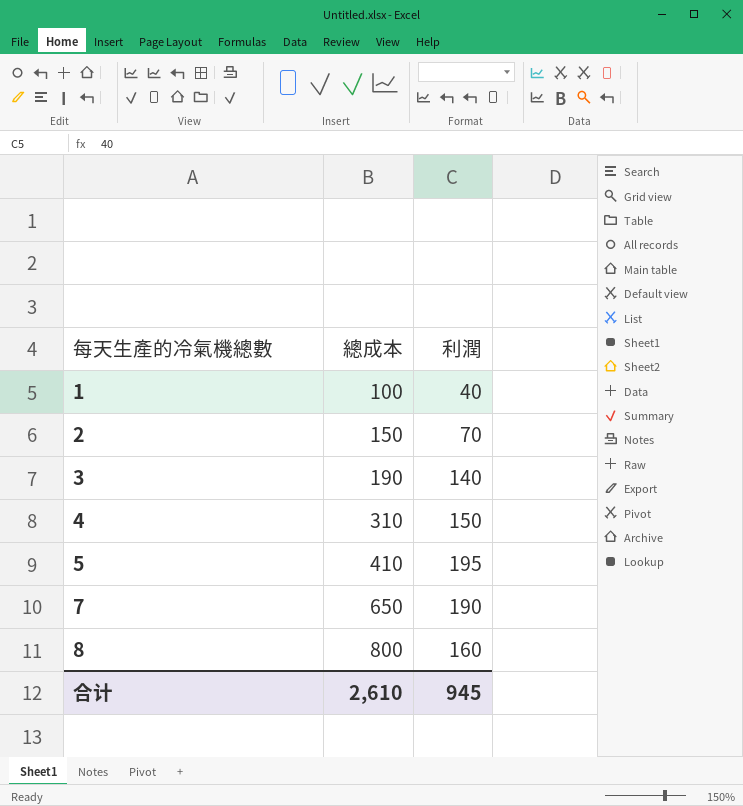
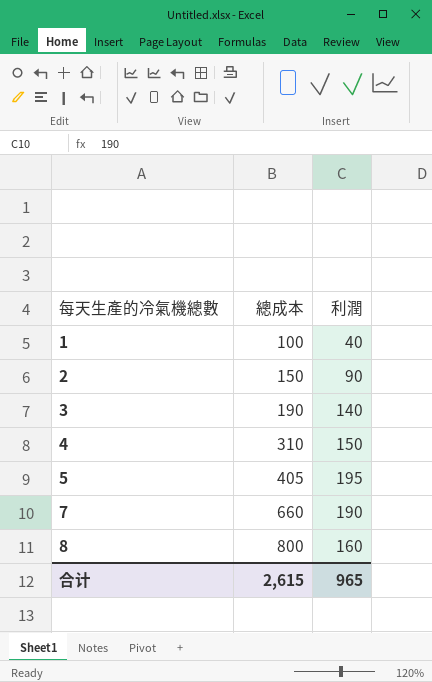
2 | 利潤: 70 -> 90
5 | 總成本: 410 -> 405
7 | 總成本: 650 -> 660
合计 | 總成本: 2,610 -> 2,615
合计 | 利潤: 945 -> 965

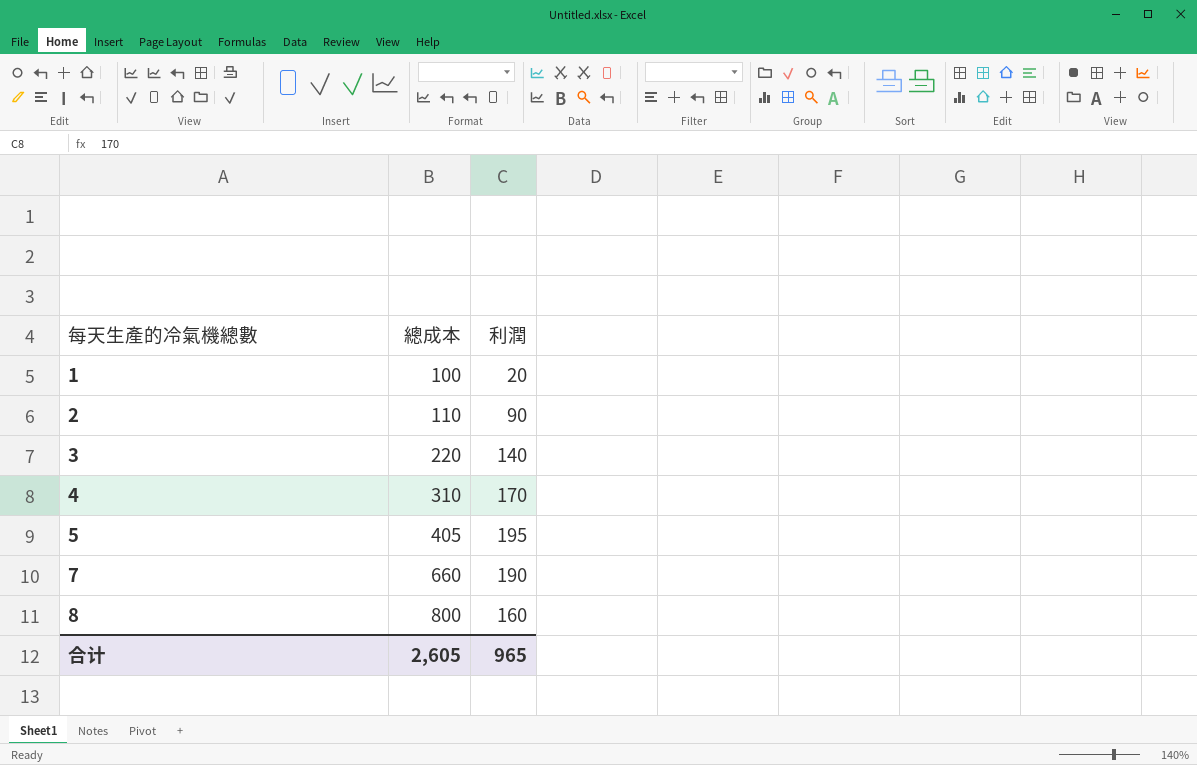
1 | 利潤: 40 -> 20
2 | 總成本: 150 -> 110
3 | 總成本: 190 -> 220
4 | 利潤: 150 -> 170
合计 | 總成本: 2,615 -> 2,605

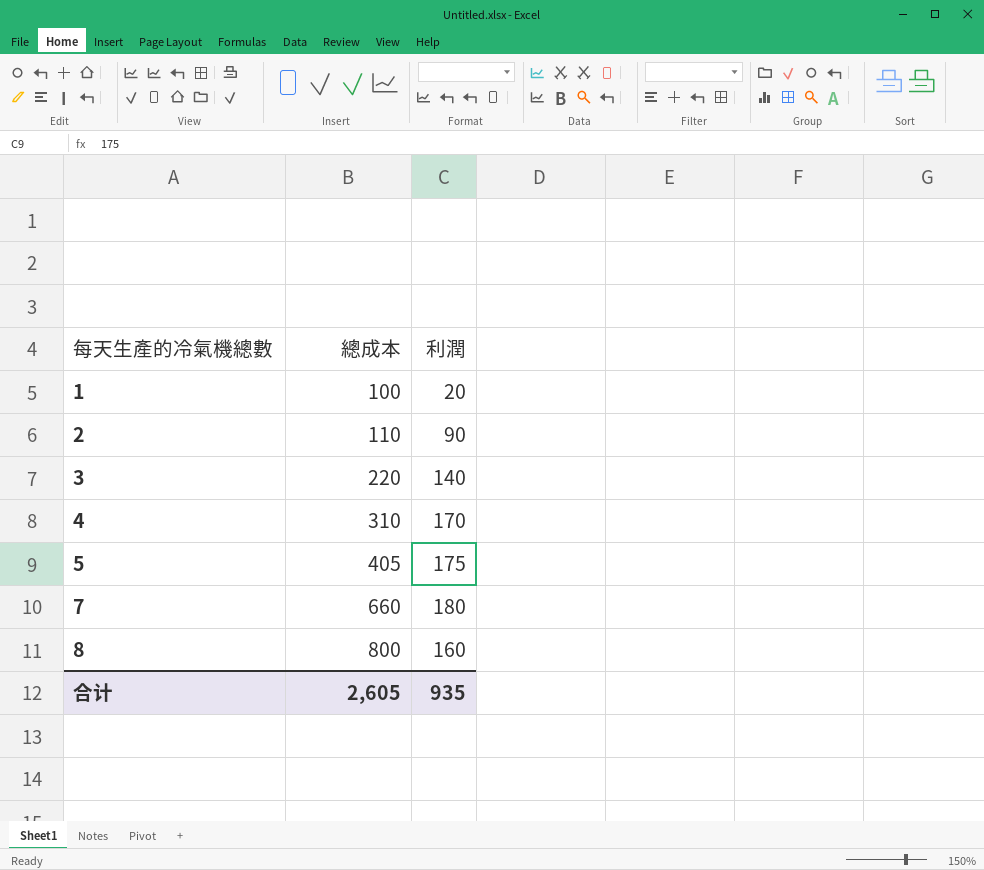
5 | 利潤: 195 -> 175
7 | 利潤: 190 -> 180
合计 | 利潤: 965 -> 935

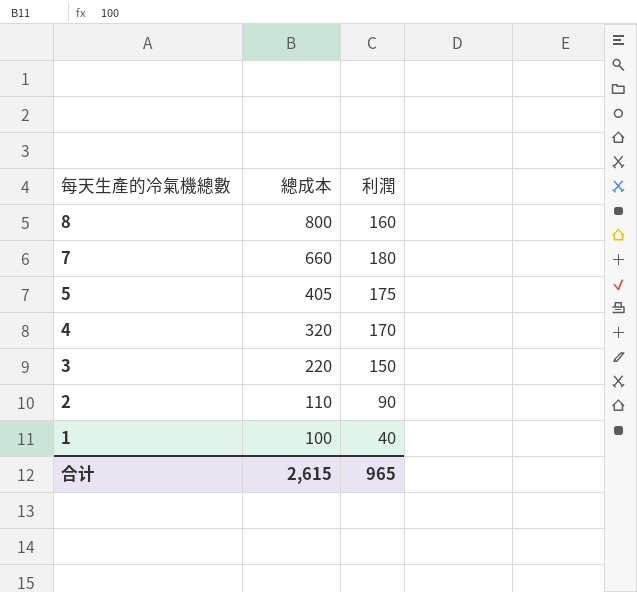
row order: 每天生產的冷氣機總數 ascending -> 每天生產的冷氣機總數 descending
4 | 總成本: 310 -> 320
3 | 利潤: 140 -> 150
1 | 利潤: 20 -> 40
合计 | 總成本: 2,605 -> 2,615
合计 | 利潤: 935 -> 965

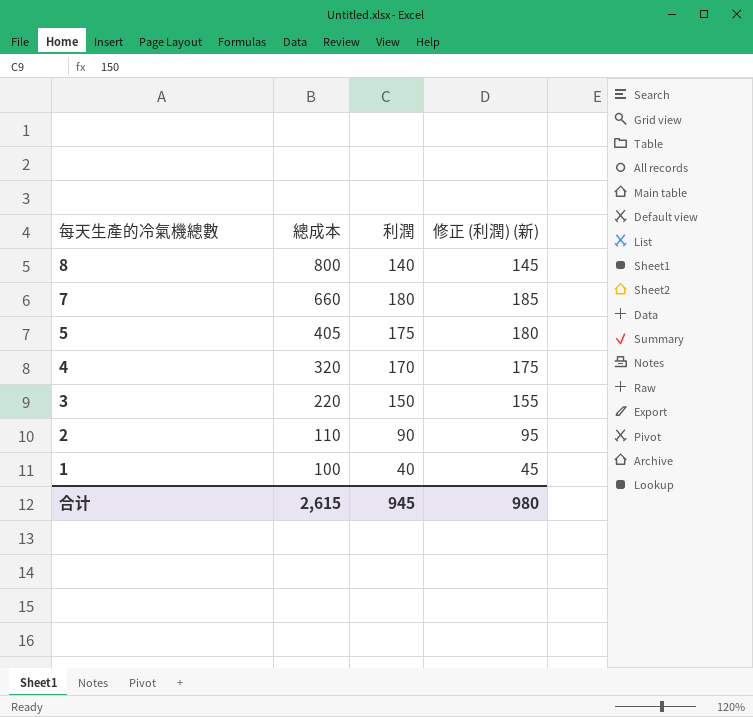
column 修正 (利潤) (新) | formula: none -> [利潤] + 5
8 | 利潤: 160 -> 140
合计 | 利潤: 965 -> 945

